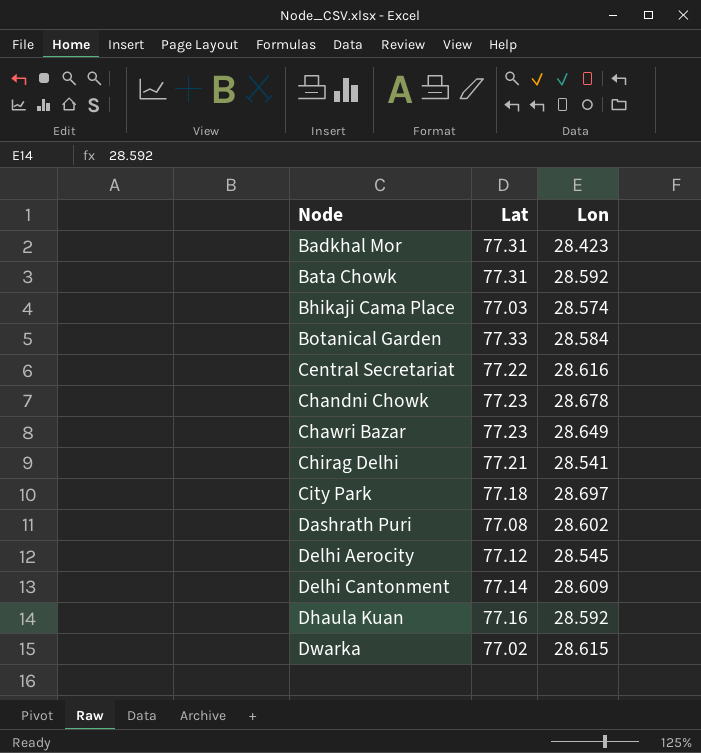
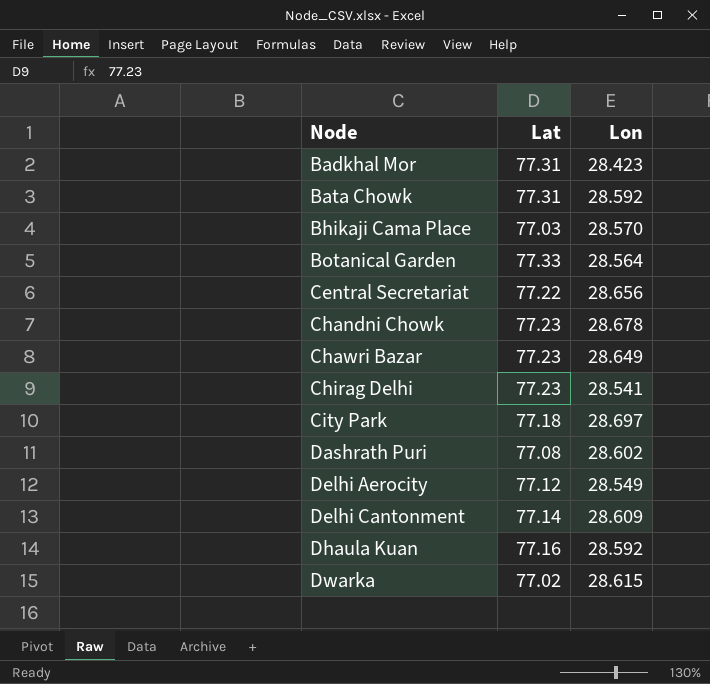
Bhikaji Cama Place | Lon: 28.574 -> 28.570
Botanical Garden | Lon: 28.584 -> 28.564
Central Secretariat | Lon: 28.616 -> 28.656
Chirag Delhi | Lat: 77.21 -> 77.23
Delhi Aerocity | Lon: 28.545 -> 28.549

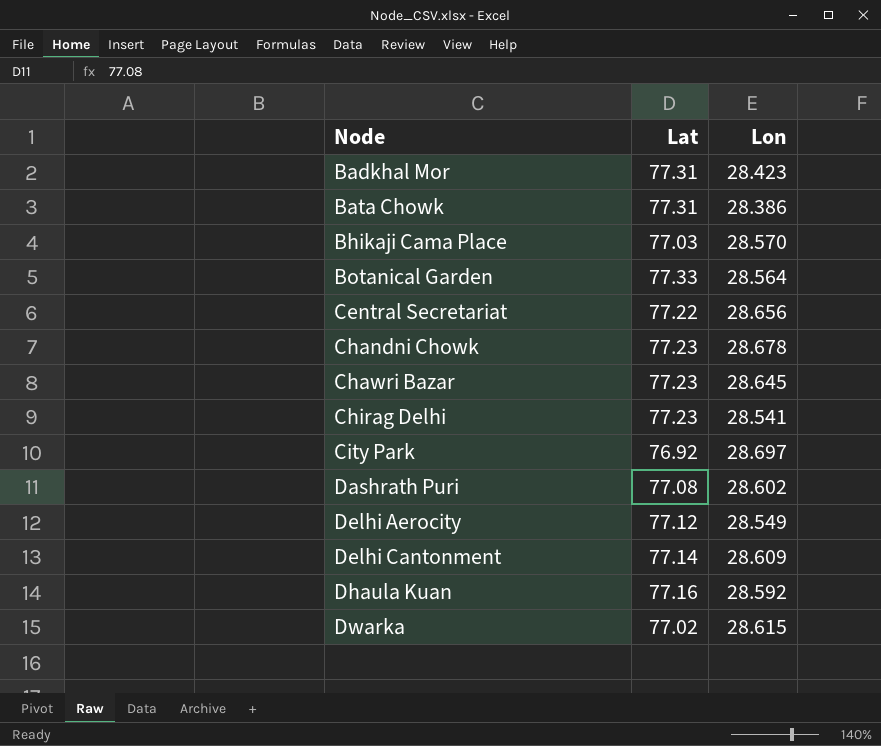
Bata Chowk | Lon: 28.592 -> 28.386
Chawri Bazar | Lon: 28.649 -> 28.645
City Park | Lat: 77.18 -> 76.92

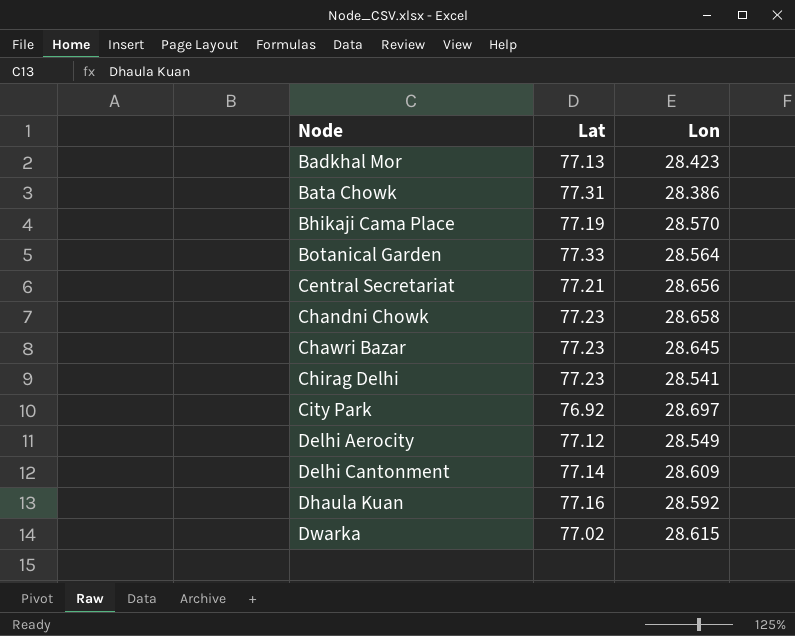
row Dashrath Puri: 77.08 | 28.602 -> none
Badkhal Mor | Lat: 77.31 -> 77.13
Bhikaji Cama Place | Lat: 77.03 -> 77.19
Central Secretariat | Lat: 77.22 -> 77.21
Chandni Chowk | Lon: 28.678 -> 28.658

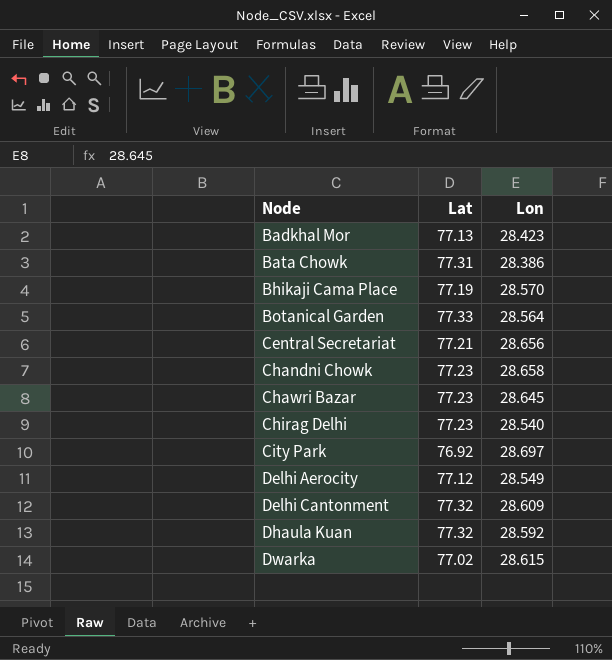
Chirag Delhi | Lon: 28.541 -> 28.540
Delhi Cantonment | Lat: 77.14 -> 77.32
Dhaula Kuan | Lat: 77.16 -> 77.32

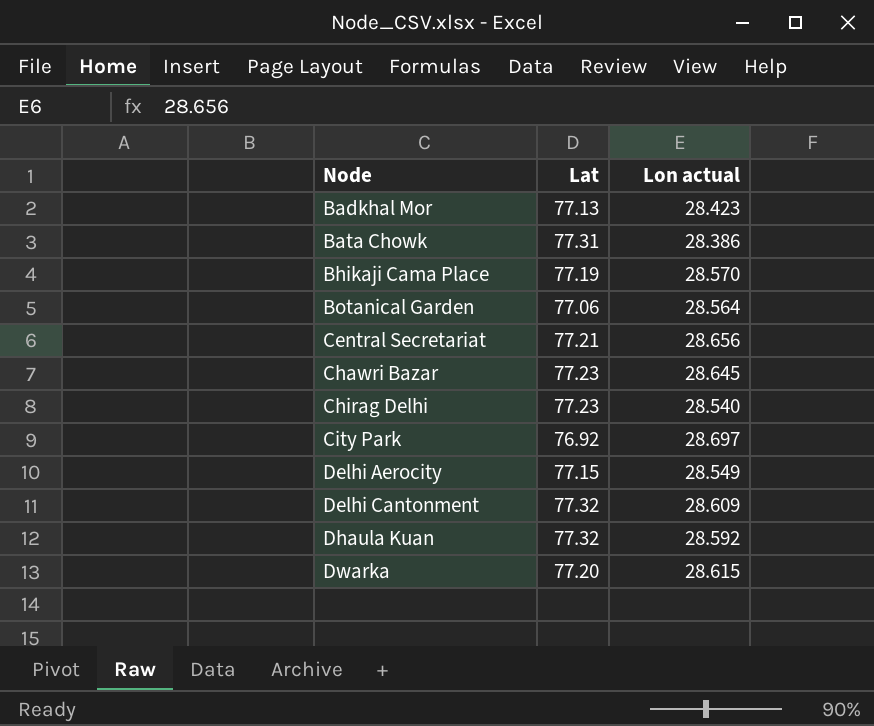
column name: Lon -> Lon actual
row Chandni Chowk: 77.23 | 28.658 -> none
Botanical Garden | Lat: 77.33 -> 77.06
Delhi Aerocity | Lat: 77.12 -> 77.15
Dwarka | Lat: 77.02 -> 77.20

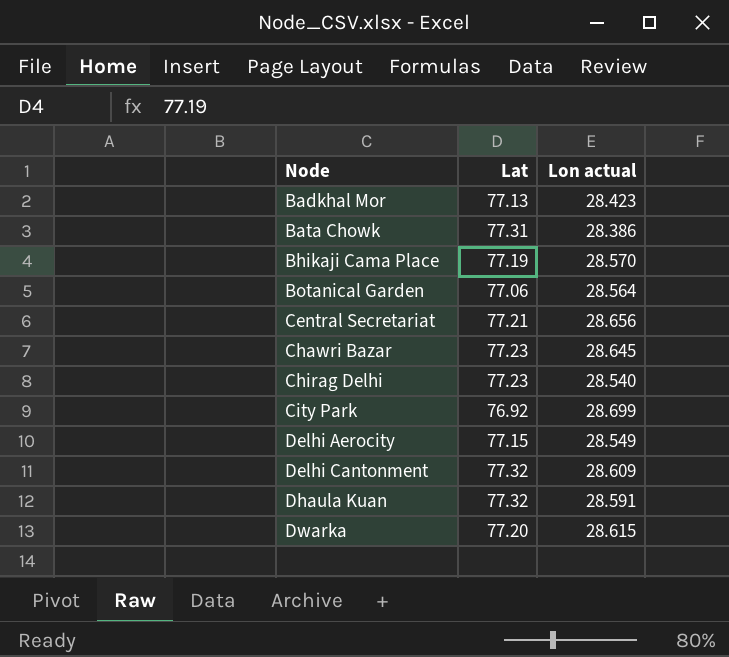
City Park | Lon actual: 28.697 -> 28.699
Dhaula Kuan | Lon actual: 28.592 -> 28.591

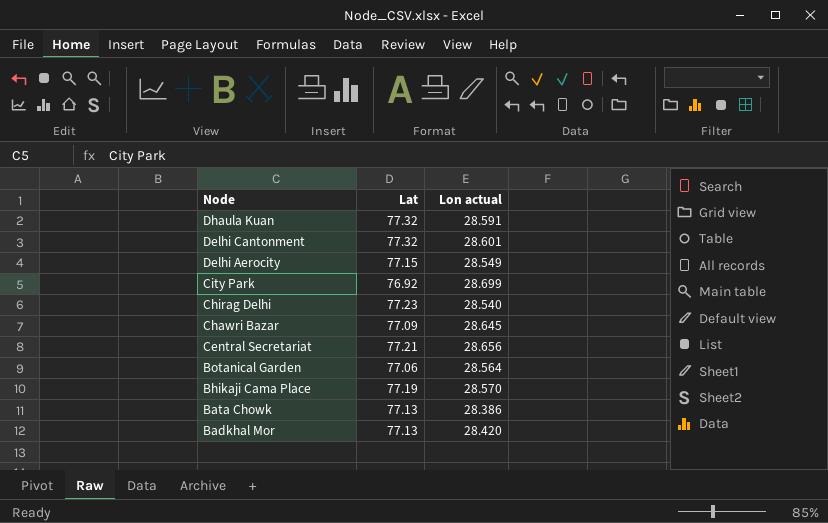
row order: Node ascending -> Node descending
row Dwarka: 77.20 | 28.615 -> none
Delhi Cantonment | Lon actual: 28.609 -> 28.601
Chawri Bazar | Lat: 77.23 -> 77.09
Bata Chowk | Lat: 77.31 -> 77.13
Badkhal Mor | Lon actual: 28.423 -> 28.420

